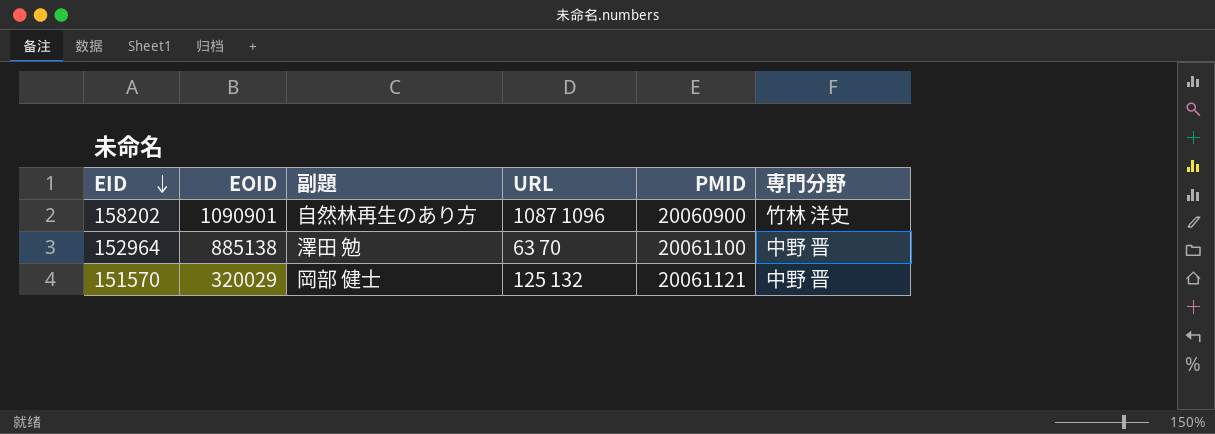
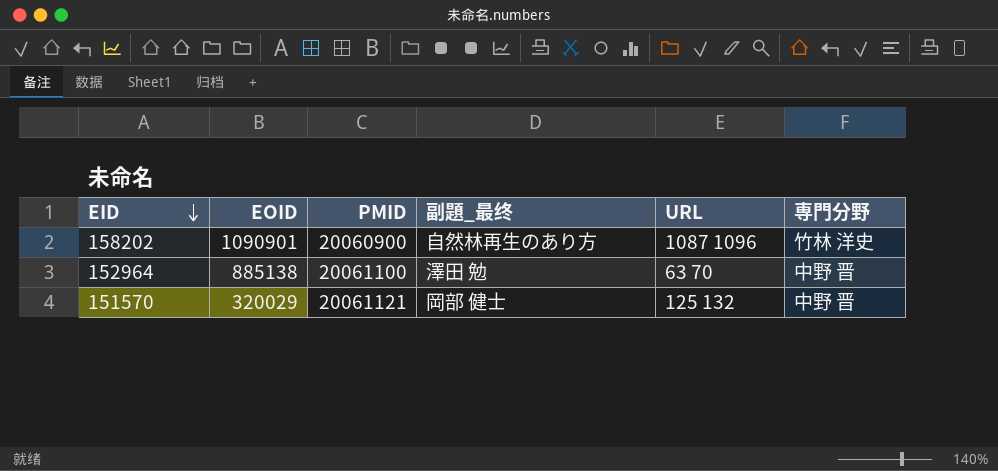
column PMID | position: 5 -> 3
column name: 副題 -> 副題_最终

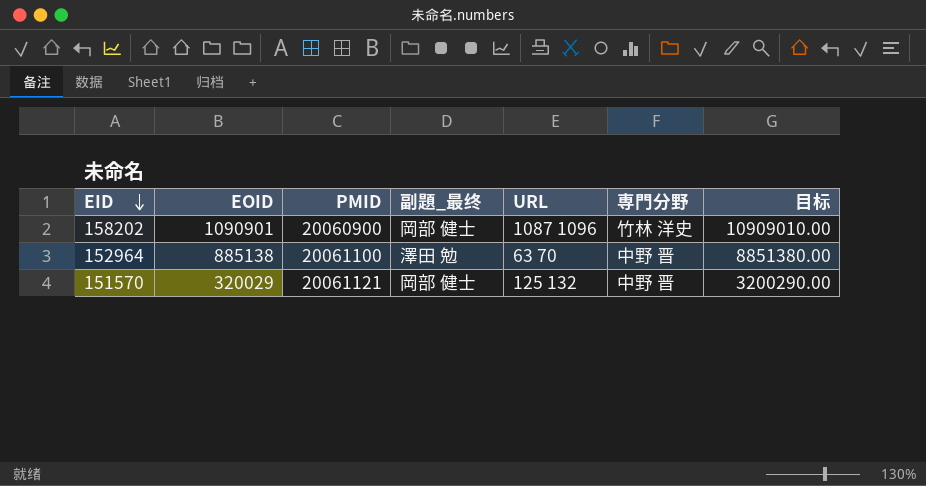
column 目标 | formula: none -> [EOID] * 10
158202 | 副題_最终: 自然林再生のあり方 -> 岡部 健士

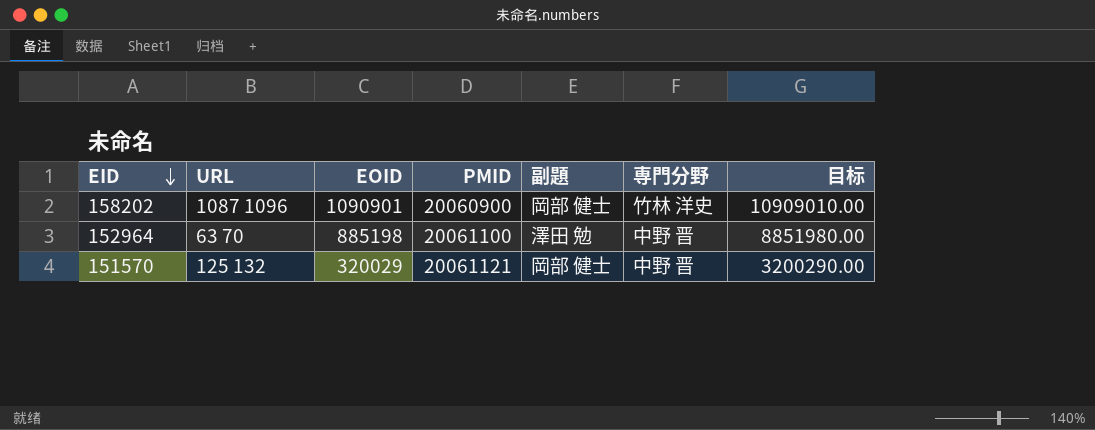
column URL | position: 5 -> 2
column name: 副題_最终 -> 副題
152964 | EOID: 885138 -> 885198
152964 | 目标: 8851380.00 -> 8851980.00

